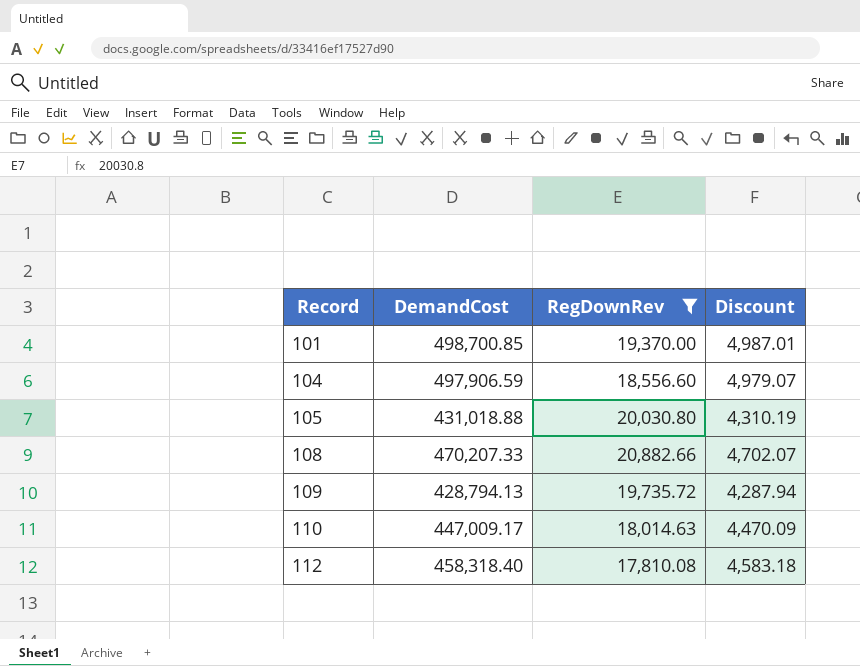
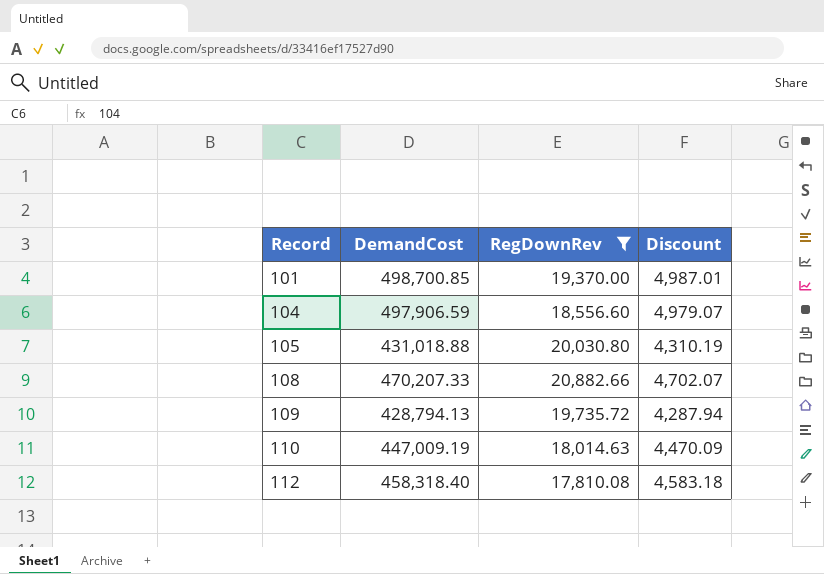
110 | DemandCost: 447,009.17 -> 447,009.19

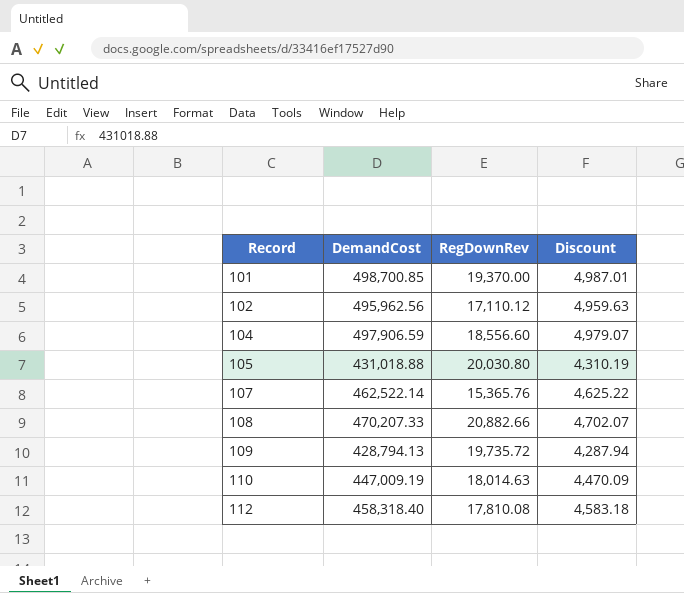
filter: RegDownRev >= 17,810.08 -> none

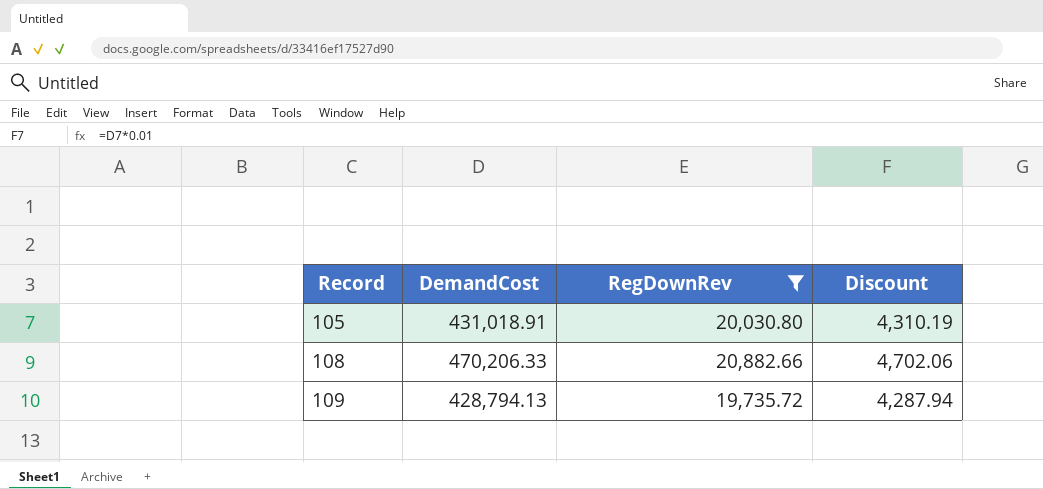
filter: none -> RegDownRev >= 19,735.72
105 | DemandCost: 431,018.88 -> 431,018.91
108 | DemandCost: 470,207.33 -> 470,206.33
108 | Discount: 4,702.07 -> 4,702.06

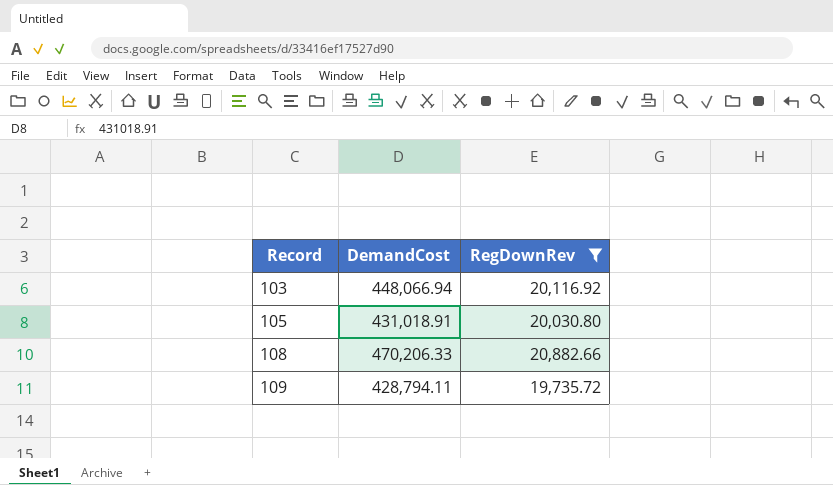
column Discount | formula: [DemandCost] * 0.01 -> none
row 103: none -> 448,066.94 | 20,116.92
109 | DemandCost: 428,794.13 -> 428,794.11

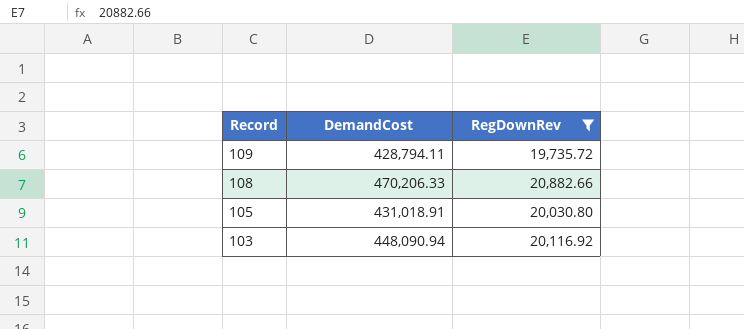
row order: Record ascending -> Record descending
103 | DemandCost: 448,066.94 -> 448,090.94

